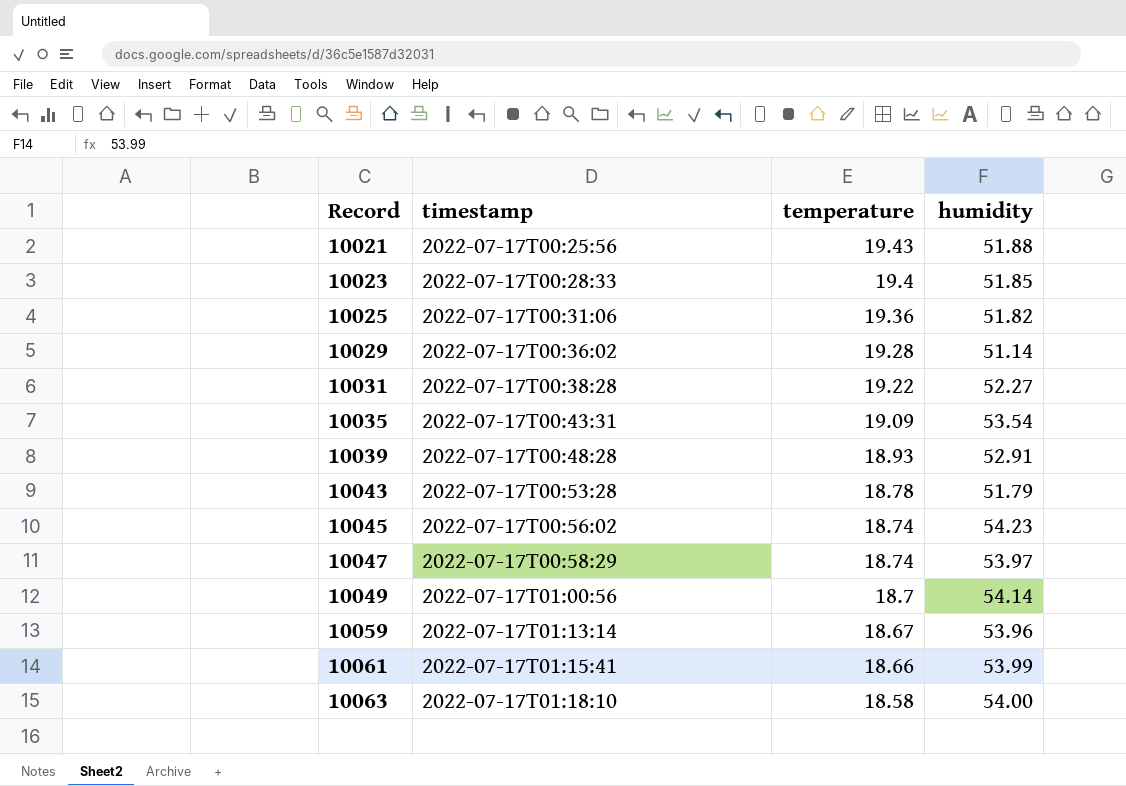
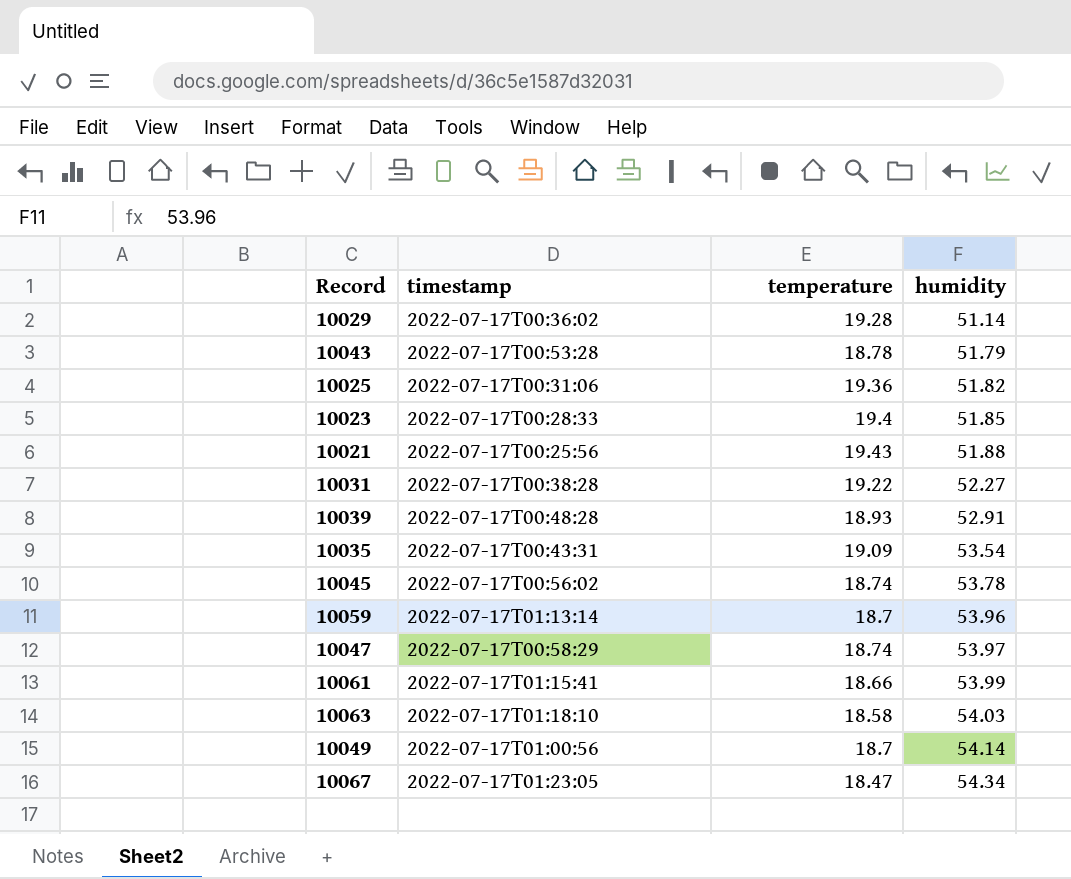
row order: Record ascending -> humidity ascending
10045 | humidity: 54.23 -> 53.78
10059 | temperature: 18.67 -> 18.7
10063 | humidity: 54.00 -> 54.03
row 10067: none -> 2022-07-17T01:23:05 | 18.47 | 54.34

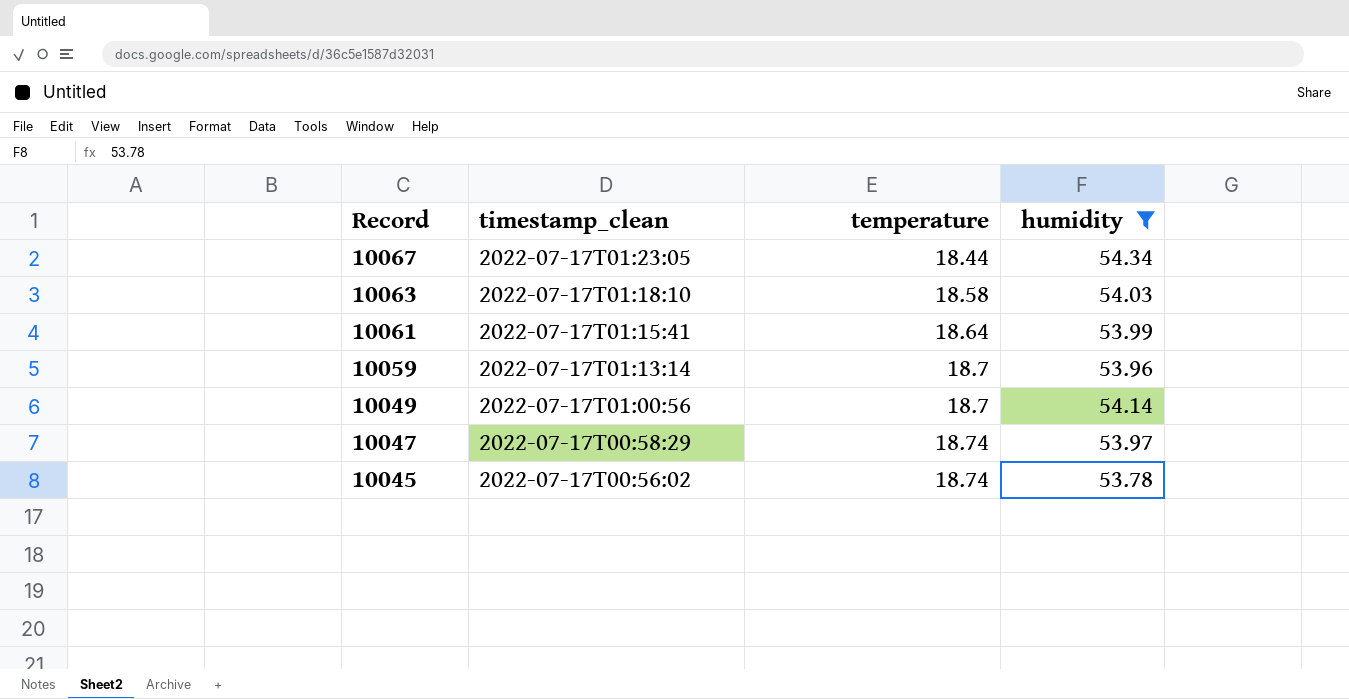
filter: none -> humidity >= 53.78
row order: humidity ascending -> Record descending
column name: timestamp -> timestamp_clean
10067 | temperature: 18.47 -> 18.44
10061 | temperature: 18.66 -> 18.64

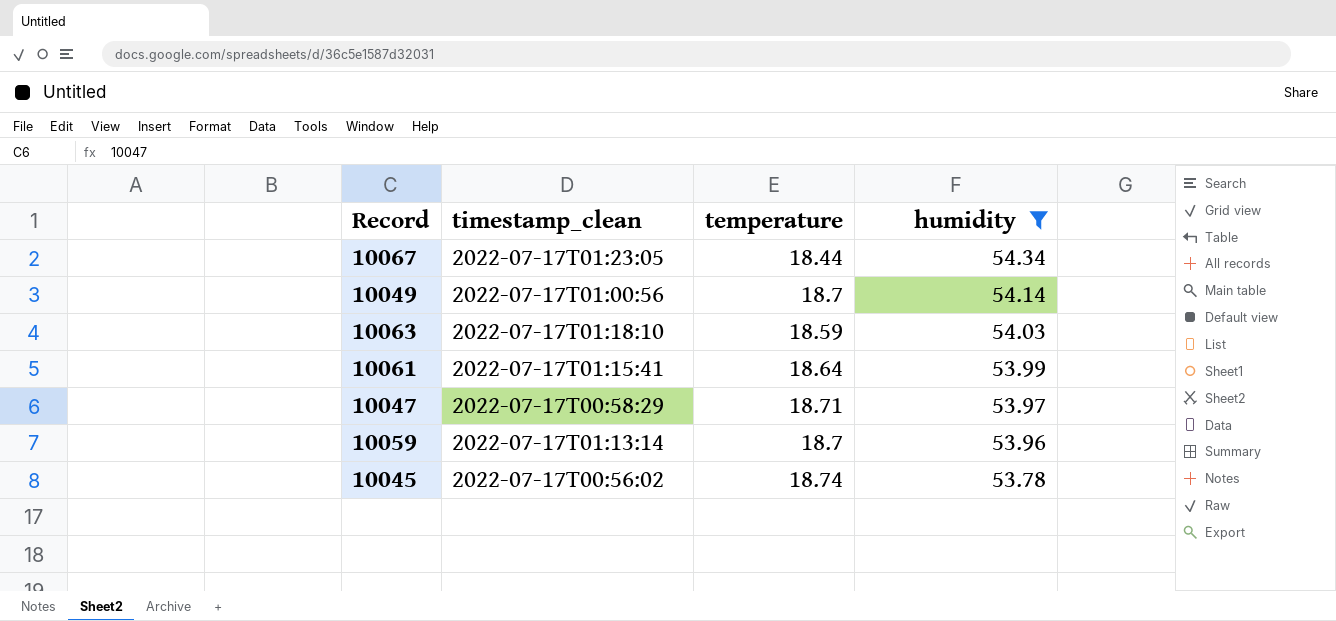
row order: Record descending -> humidity descending
10063 | temperature: 18.58 -> 18.59
10047 | temperature: 18.74 -> 18.71

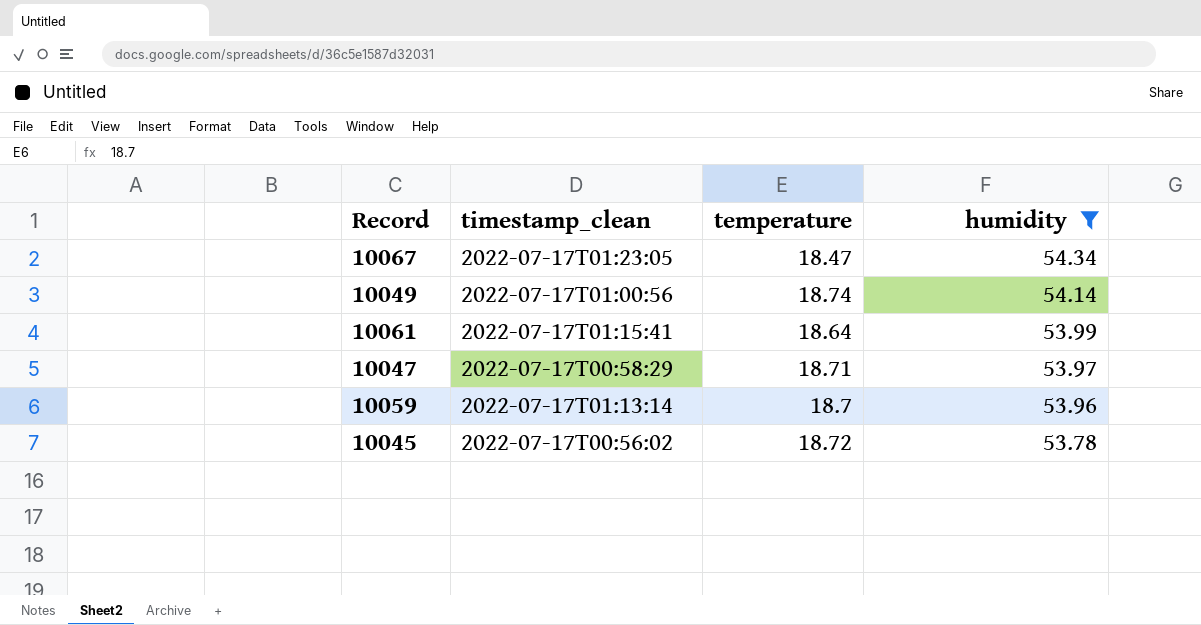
row 10063: 2022-07-17T01:18:10 | 18.59 | 54.03 -> none
10067 | temperature: 18.44 -> 18.47
10049 | temperature: 18.7 -> 18.74
10045 | temperature: 18.74 -> 18.72

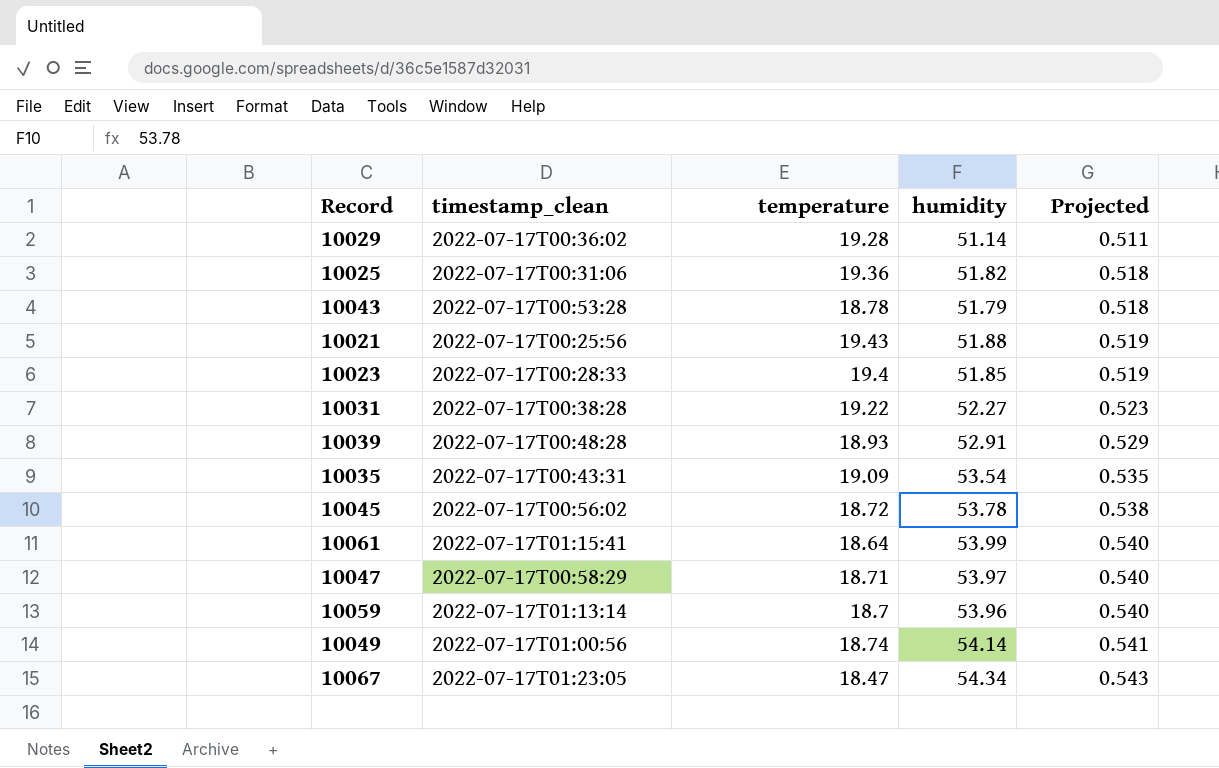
filter: humidity >= 53.78 -> none
row order: humidity descending -> Projected ascending
column Projected | formula: none -> [humidity] * 0.01

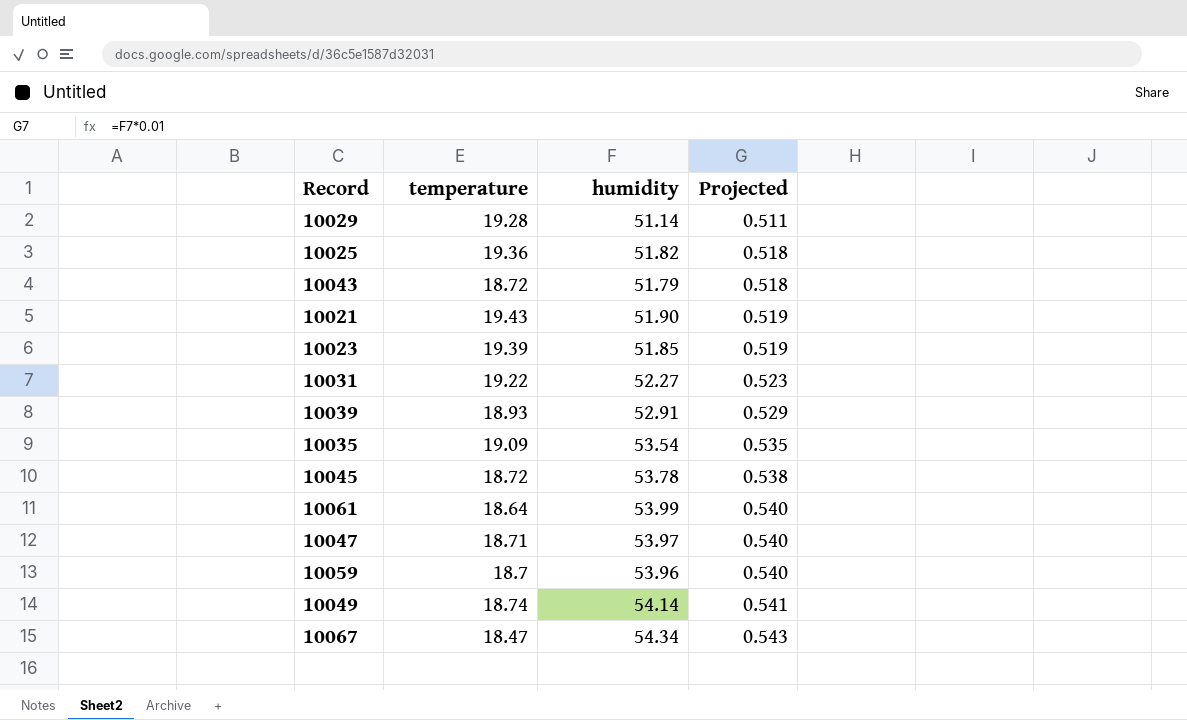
column timestamp_clean | position: 2 -> none
10043 | temperature: 18.78 -> 18.72
10021 | humidity: 51.88 -> 51.90
10023 | temperature: 19.4 -> 19.39

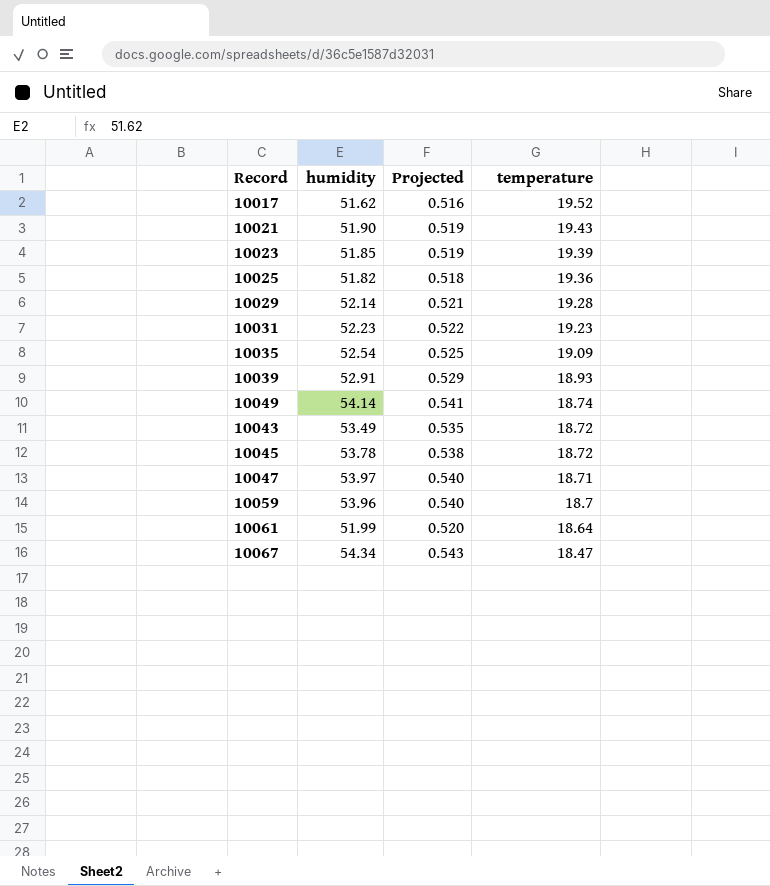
row order: Projected ascending -> temperature descending
column temperature | position: 2 -> 4
row 10017: none -> 51.62 | 0.516 | 19.52
10029 | humidity: 51.14 -> 52.14
10029 | Projected: 0.511 -> 0.521
10031 | humidity: 52.27 -> 52.23
10031 | Projected: 0.523 -> 0.522
10031 | temperature: 19.22 -> 19.23
10035 | humidity: 53.54 -> 52.54
10035 | Projected: 0.535 -> 0.525
10043 | humidity: 51.79 -> 53.49
10043 | Projected: 0.518 -> 0.535
10061 | humidity: 53.99 -> 51.99
10061 | Projected: 0.540 -> 0.520

